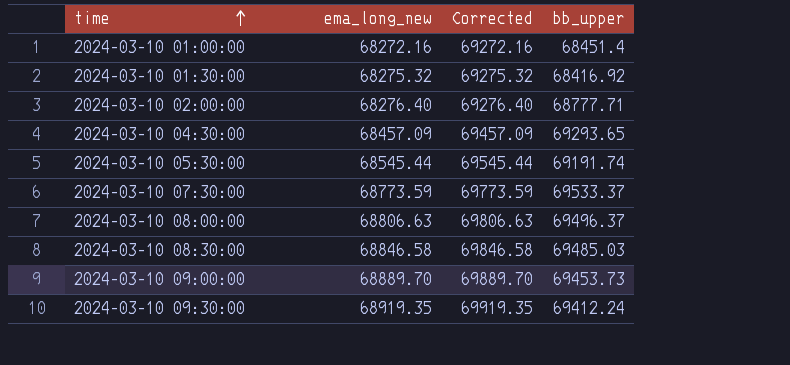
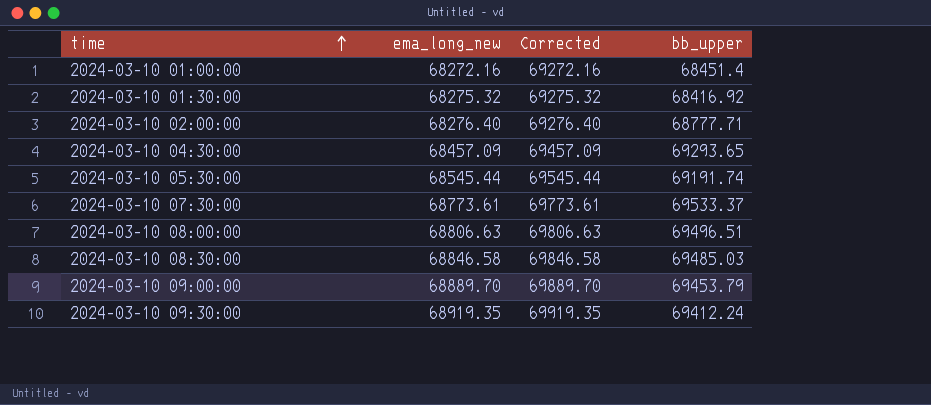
2024-03-10 07:30:00 | ema_long_new: 68773.59 -> 68773.61
2024-03-10 07:30:00 | Corrected: 69773.59 -> 69773.61
2024-03-10 08:00:00 | bb_upper: 69496.37 -> 69496.51
2024-03-10 09:00:00 | bb_upper: 69453.73 -> 69453.79

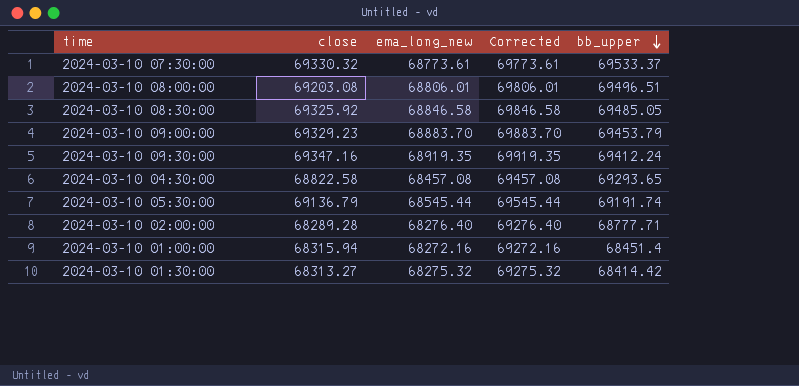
row order: time ascending -> bb_upper descending
column close | position: none -> 2
2024-03-10 08:00:00 | ema_long_new: 68806.63 -> 68806.01
2024-03-10 08:00:00 | Corrected: 69806.63 -> 69806.01
2024-03-10 08:30:00 | bb_upper: 69485.03 -> 69485.05
2024-03-10 09:00:00 | ema_long_new: 68889.70 -> 68883.70
2024-03-10 09:00:00 | Corrected: 69889.70 -> 69883.70
2024-03-10 04:30:00 | ema_long_new: 68457.09 -> 68457.08
2024-03-10 04:30:00 | Corrected: 69457.09 -> 69457.08
2024-03-10 01:30:00 | bb_upper: 68416.92 -> 68414.42

